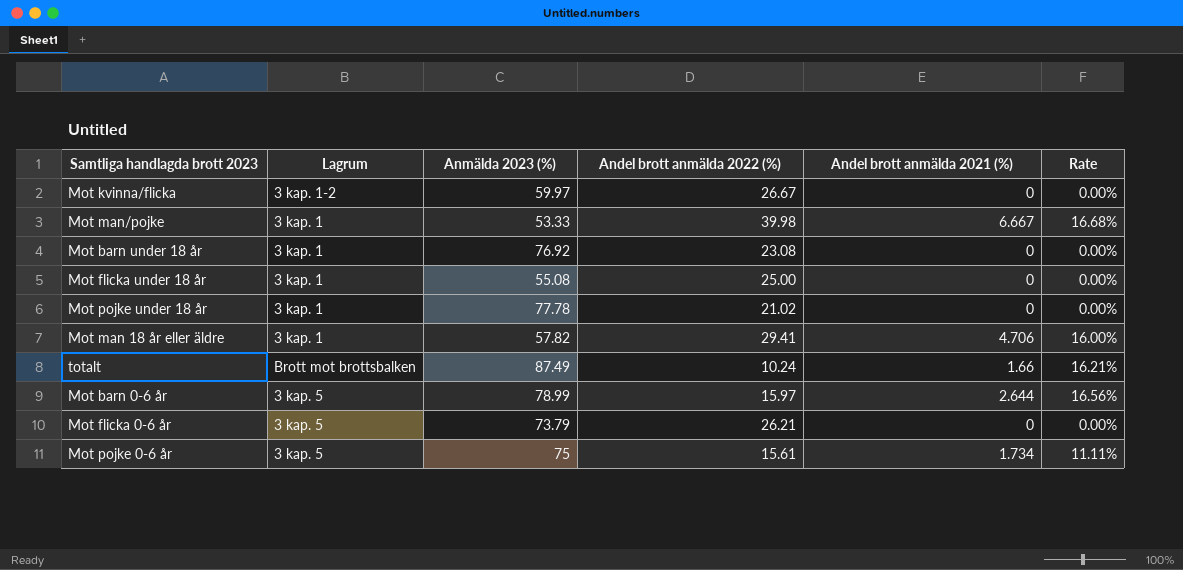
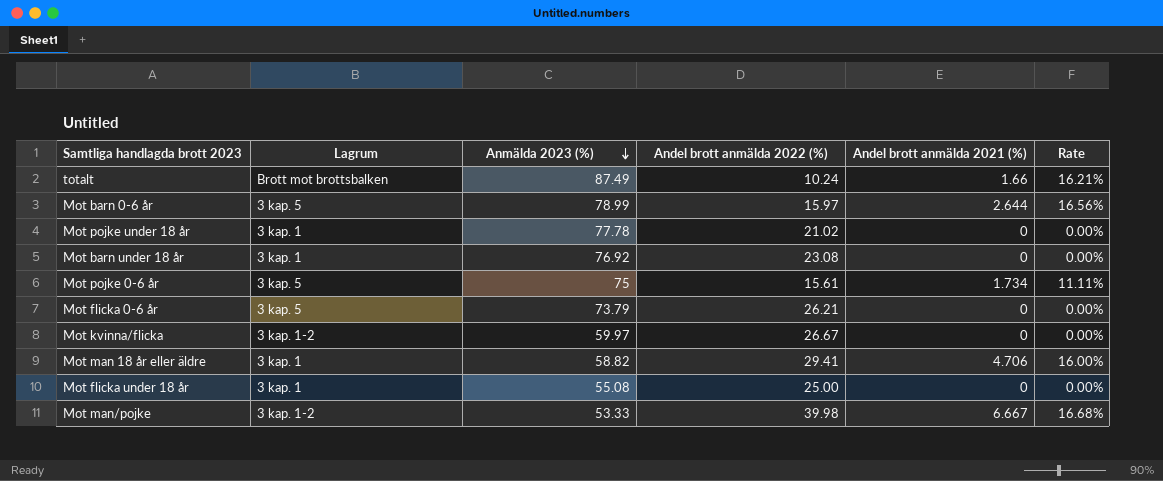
row order: none -> Anmälda 2023 (%) descending
Mot man 18 år eller äldre | Anmälda 2023 (%): 57.82 -> 58.82
Mot man/pojke | Lagrum: 3 kap. 1 -> 3 kap. 1-2

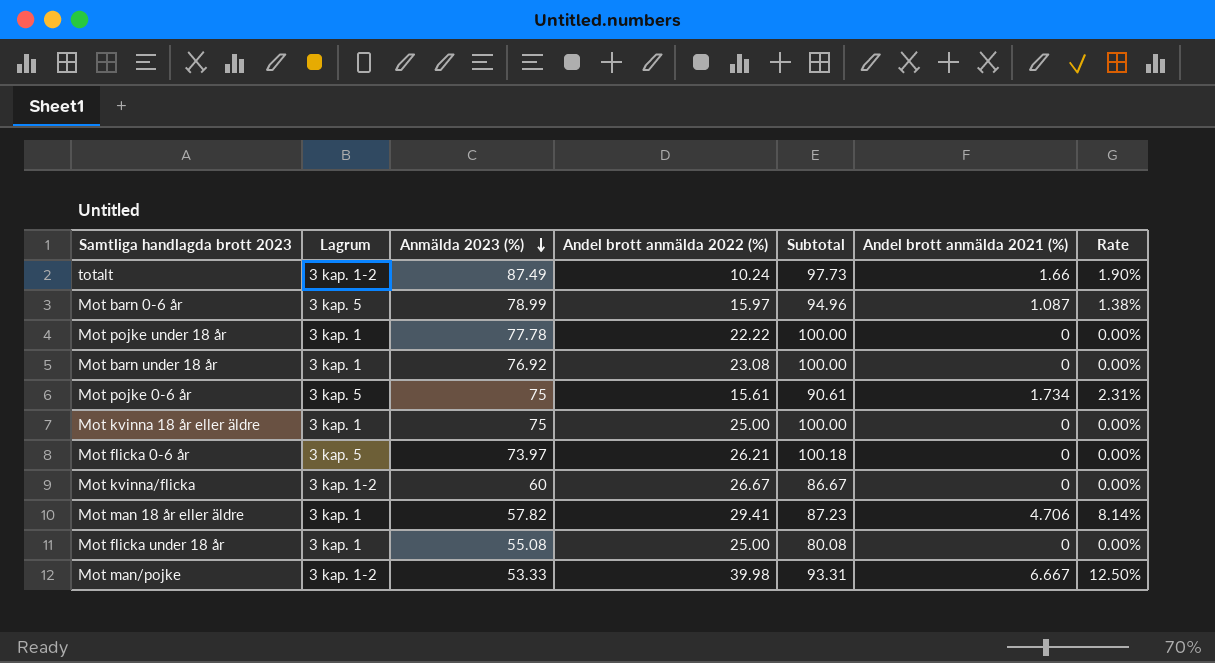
column Subtotal | formula: none -> [Anmälda 2023 (%)] + [Andel brott anmälda 2022 (%)]
column Rate | formula: [Andel brott anmälda 2021 (%)] / [Andel brott anmälda 2022 (%)] -> [Andel brott anmälda 2021 (%)] / [Anmälda 2023 (%)]
totalt | Lagrum: Brott mot brottsbalken -> 3 kap. 1-2
Mot barn 0-6 år | Andel brott anmälda 2021 (%): 2.644 -> 1.087
Mot pojke under 18 år | Andel brott anmälda 2022 (%): 21.02 -> 22.22
row Mot kvinna 18 år eller äldre: none -> 3 kap. 1 | 75 | 25.00 | 100.00 | 0 | 0.00%
Mot flicka 0-6 år | Anmälda 2023 (%): 73.79 -> 73.97
Mot kvinna/flicka | Anmälda 2023 (%): 59.97 -> 60
Mot man 18 år eller äldre | Anmälda 2023 (%): 58.82 -> 57.82

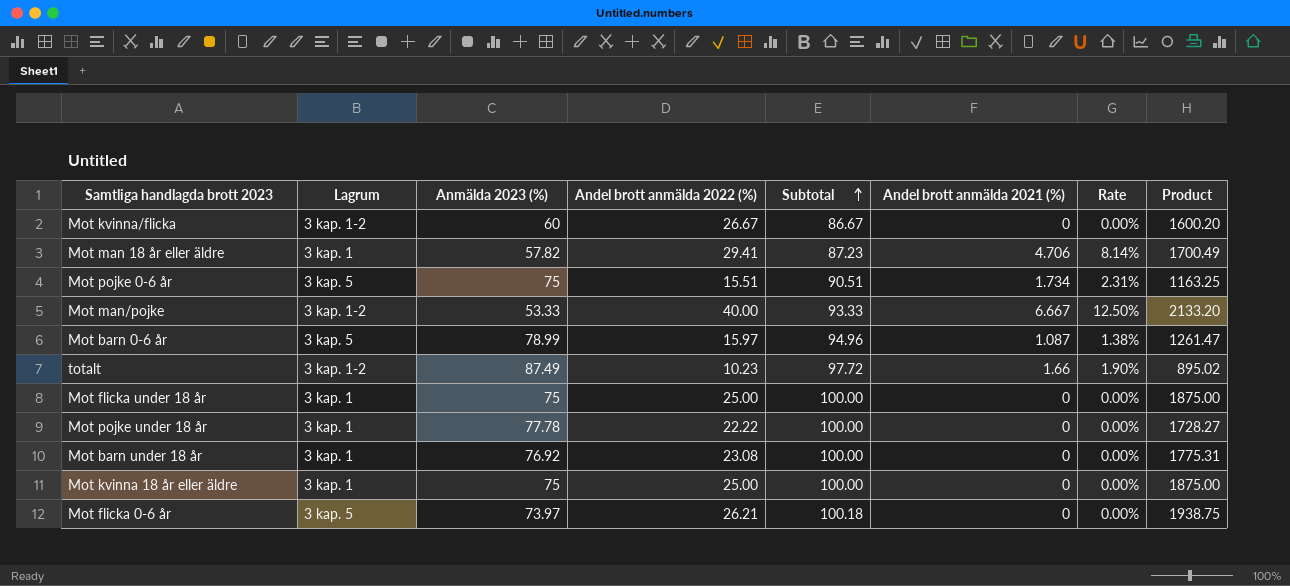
row order: Anmälda 2023 (%) descending -> Subtotal ascending
column Product | formula: none -> [Anmälda 2023 (%)] * [Andel brott anmälda 2022 (%)]
Mot pojke 0-6 år | Andel brott anmälda 2022 (%): 15.61 -> 15.51
Mot pojke 0-6 år | Subtotal: 90.61 -> 90.51
Mot man/pojke | Andel brott anmälda 2022 (%): 39.98 -> 40.00
Mot man/pojke | Subtotal: 93.31 -> 93.33
totalt | Andel brott anmälda 2022 (%): 10.24 -> 10.23
totalt | Subtotal: 97.73 -> 97.72
Mot flicka under 18 år | Anmälda 2023 (%): 55.08 -> 75
Mot flicka under 18 år | Subtotal: 80.08 -> 100.00

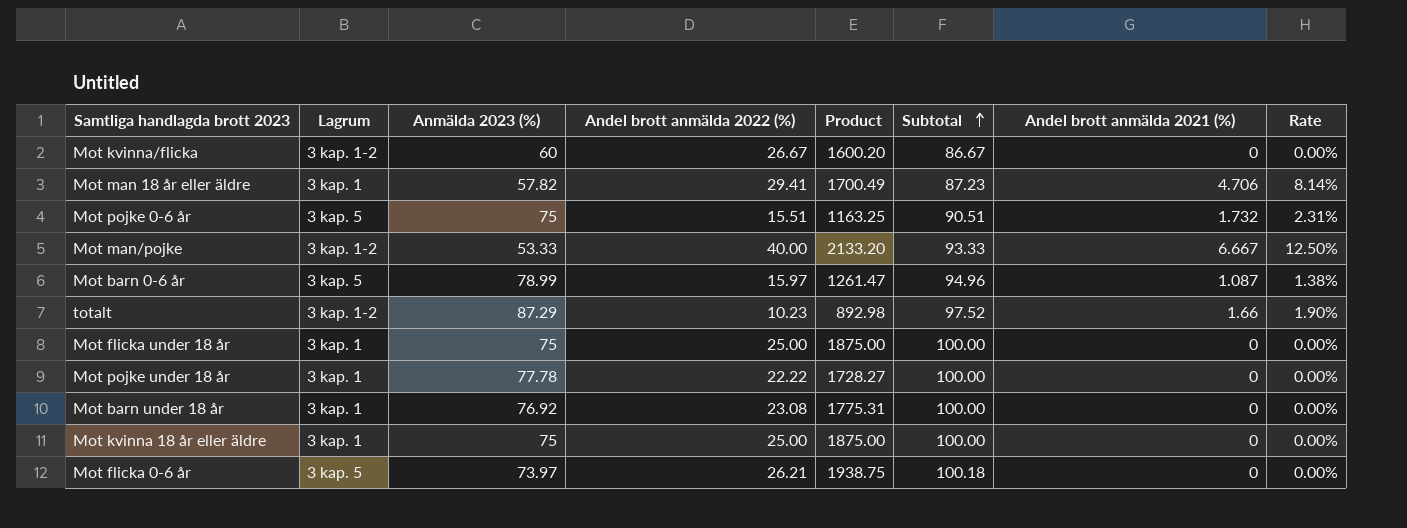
column Product | position: 8 -> 5
Mot pojke 0-6 år | Andel brott anmälda 2021 (%): 1.734 -> 1.732
totalt | Anmälda 2023 (%): 87.49 -> 87.29
totalt | Product: 895.02 -> 892.98
totalt | Subtotal: 97.72 -> 97.52

